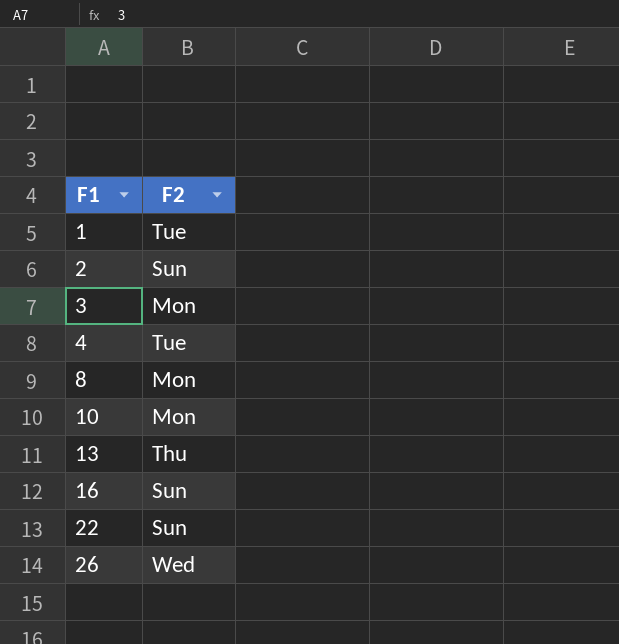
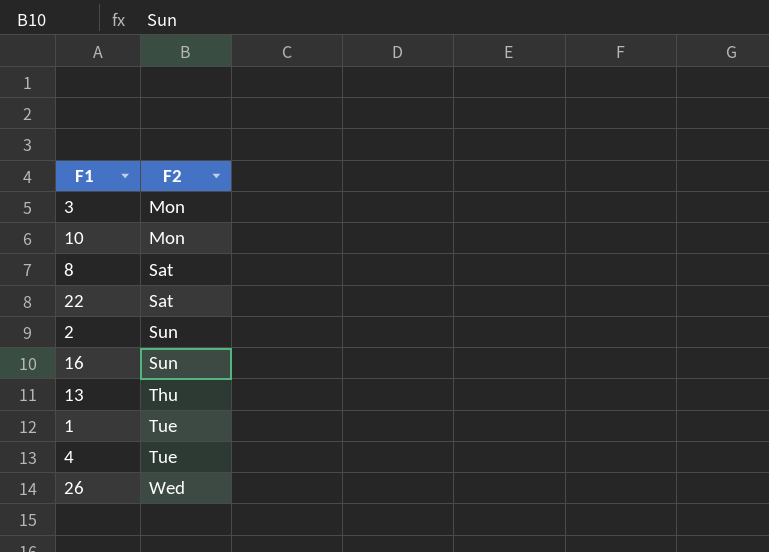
row order: F1 ascending -> F2 ascending
8 | F2: Mon -> Sat
22 | F2: Sun -> Sat

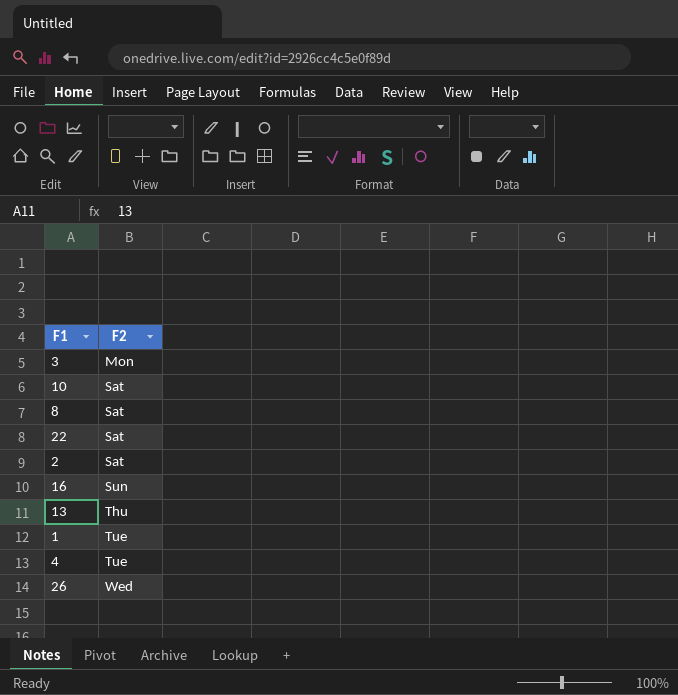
10 | F2: Mon -> Sat
2 | F2: Sun -> Sat

